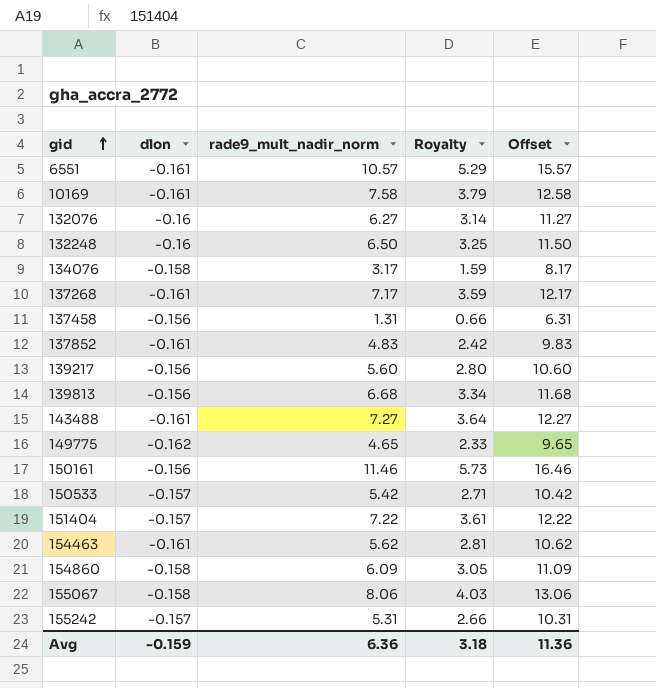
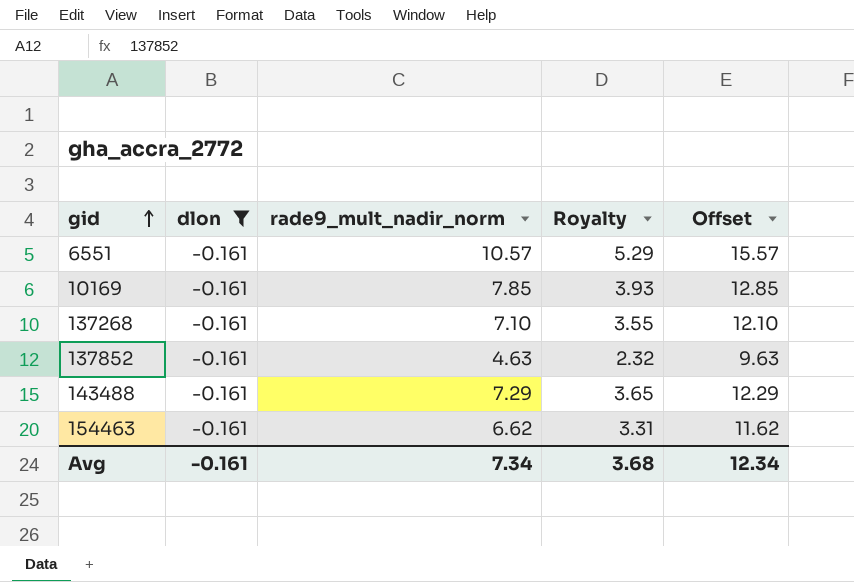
filter: none -> dlon = -0.161
10169 | rade9_mult_nadir_norm: 7.58 -> 7.85
10169 | Royalty: 3.79 -> 3.93
10169 | Offset: 12.58 -> 12.85
137268 | rade9_mult_nadir_norm: 7.17 -> 7.10
137268 | Royalty: 3.59 -> 3.55
137268 | Offset: 12.17 -> 12.10
137852 | rade9_mult_nadir_norm: 4.83 -> 4.63
137852 | Royalty: 2.42 -> 2.32
137852 | Offset: 9.83 -> 9.63
143488 | rade9_mult_nadir_norm: 7.27 -> 7.29
143488 | Royalty: 3.64 -> 3.65
143488 | Offset: 12.27 -> 12.29
154463 | rade9_mult_nadir_norm: 5.62 -> 6.62
154463 | Royalty: 2.81 -> 3.31
154463 | Offset: 10.62 -> 11.62
Avg | dlon: -0.159 -> -0.161
Avg | rade9_mult_nadir_norm: 6.36 -> 7.34
Avg | Royalty: 3.18 -> 3.68
Avg | Offset: 11.36 -> 12.34

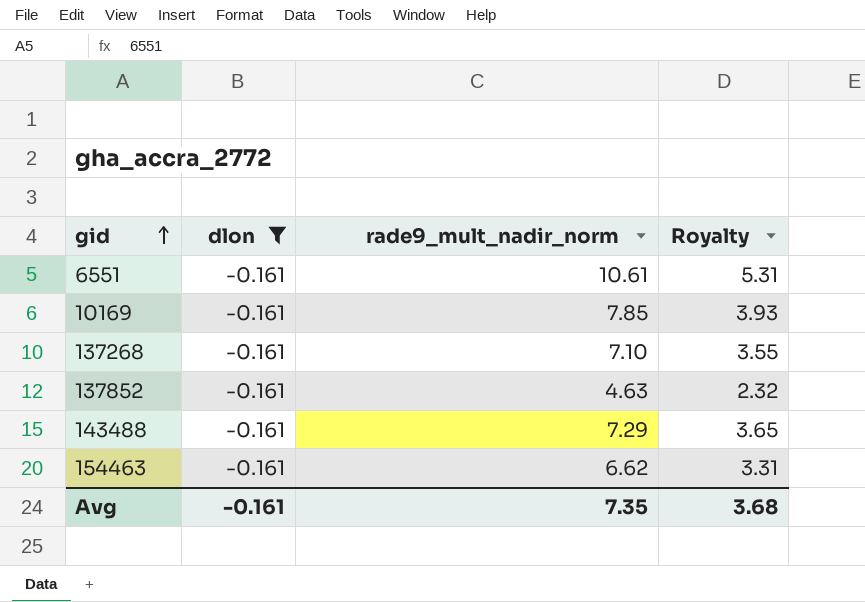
column Offset | formula: [rade9_mult_nadir_norm] + 5 -> none
6551 | rade9_mult_nadir_norm: 10.57 -> 10.61
6551 | Royalty: 5.29 -> 5.31
Avg | rade9_mult_nadir_norm: 7.34 -> 7.35

